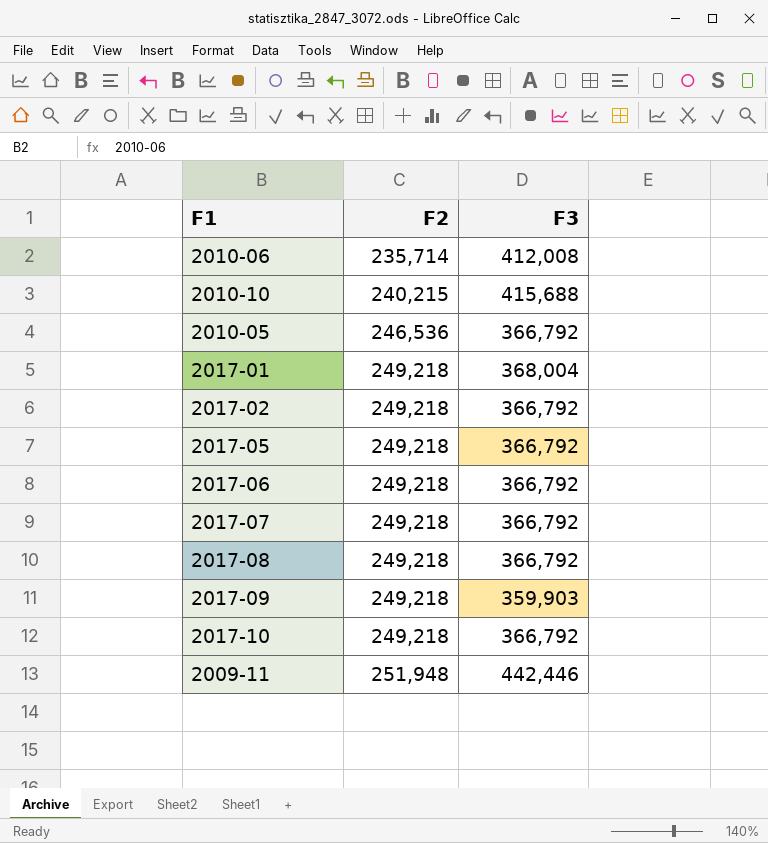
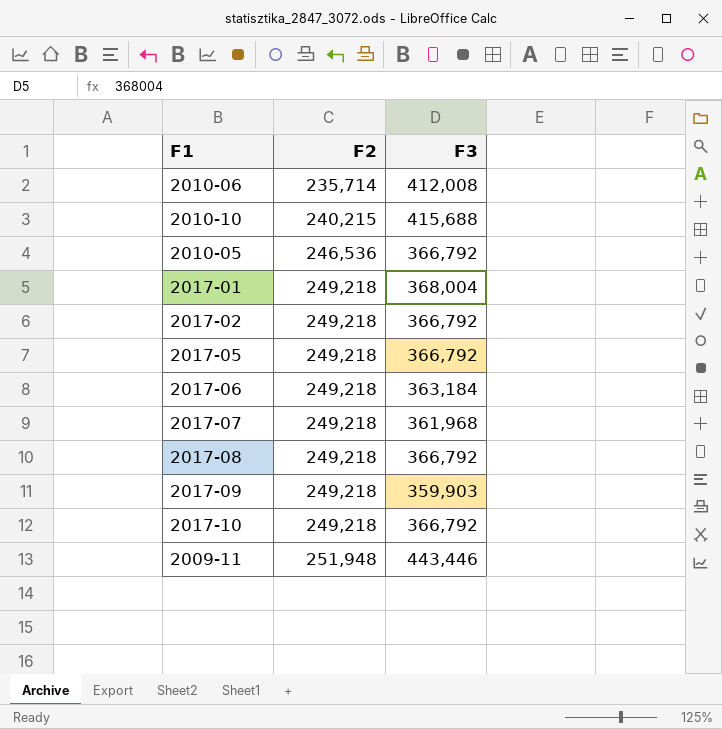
2017-06 | F3: 366,792 -> 363,184
2017-07 | F3: 366,792 -> 361,968
2009-11 | F3: 442,446 -> 443,446

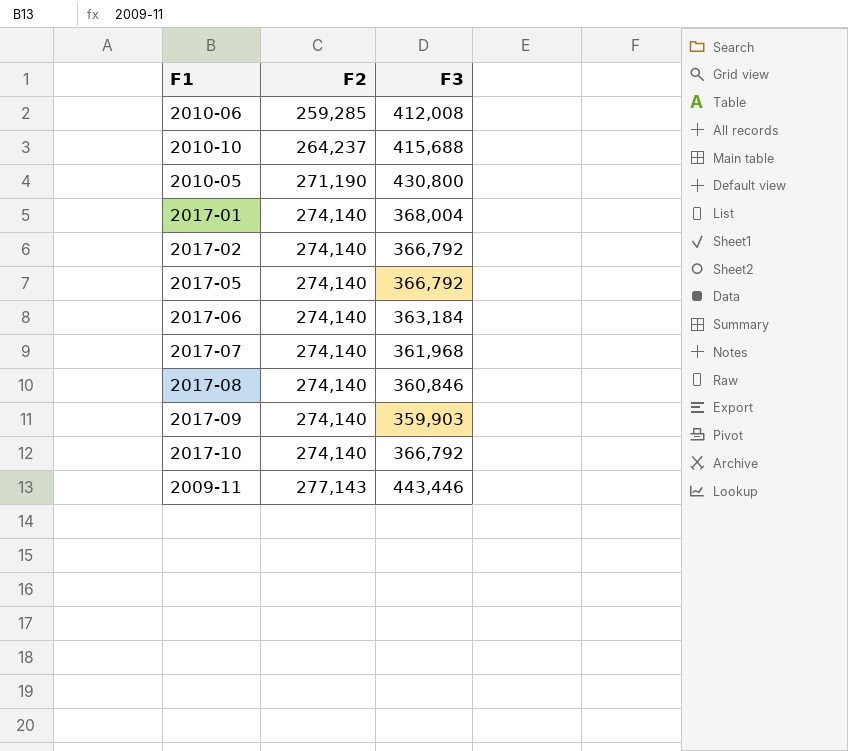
2010-06 | F2: 235,714 -> 259,285
2010-10 | F2: 240,215 -> 264,237
2010-05 | F2: 246,536 -> 271,190
2010-05 | F3: 366,792 -> 430,800
2017-01 | F2: 249,218 -> 274,140
2017-02 | F2: 249,218 -> 274,140
2017-05 | F2: 249,218 -> 274,140
2017-06 | F2: 249,218 -> 274,140
2017-07 | F2: 249,218 -> 274,140
2017-08 | F2: 249,218 -> 274,140
2017-08 | F3: 366,792 -> 360,846
2017-09 | F2: 249,218 -> 274,140
2017-10 | F2: 249,218 -> 274,140
2009-11 | F2: 251,948 -> 277,143

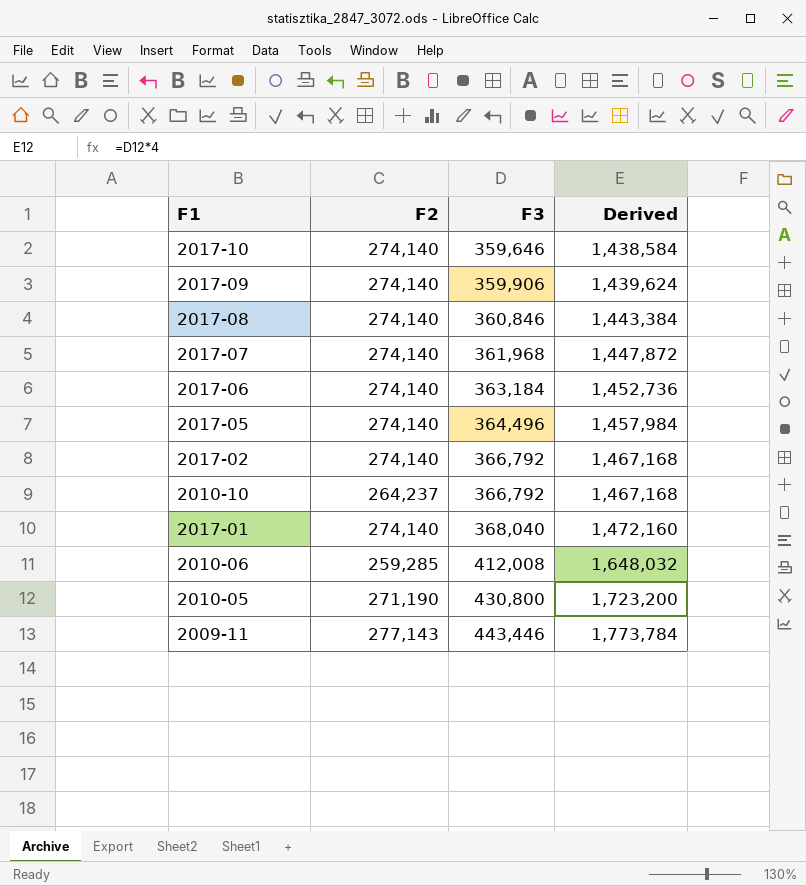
row order: F2 ascending -> F3 ascending
column Derived | formula: none -> [F3] * 4
2017-10 | F3: 366,792 -> 359,646
2017-09 | F3: 359,903 -> 359,906
2017-05 | F3: 366,792 -> 364,496
2010-10 | F3: 415,688 -> 366,792
2017-01 | F3: 368,004 -> 368,040

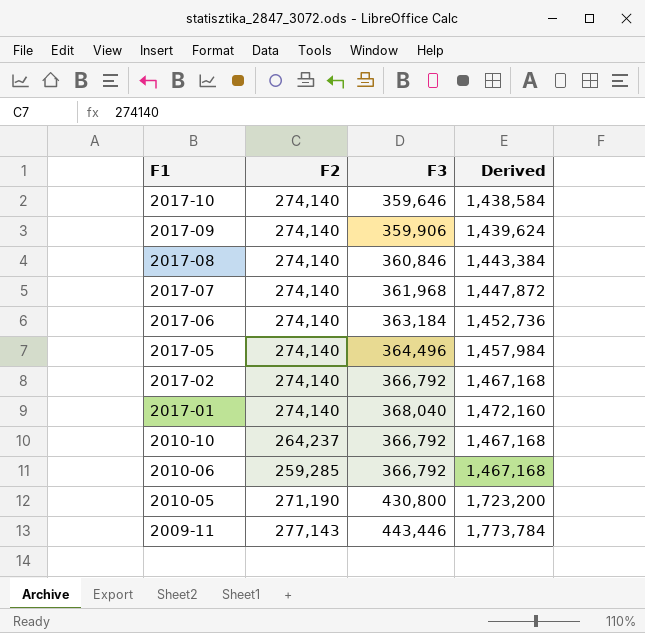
row order: F3 ascending -> F1 descending
2010-06 | F3: 412,008 -> 366,792
2010-06 | Derived: 1,648,032 -> 1,467,168

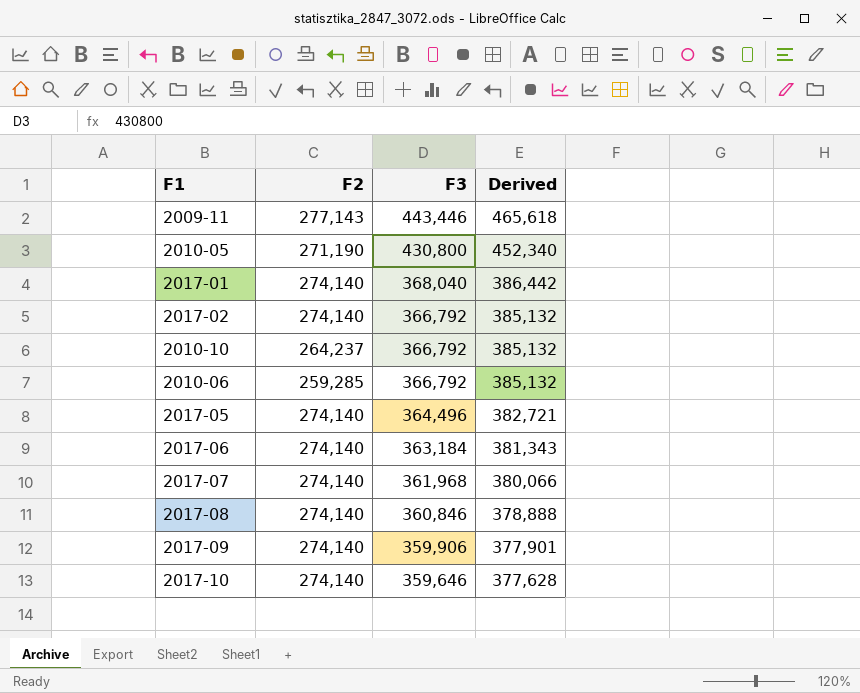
row order: F1 descending -> F3 descending
column Derived | formula: [F3] * 4 -> [F3] * 1.05

